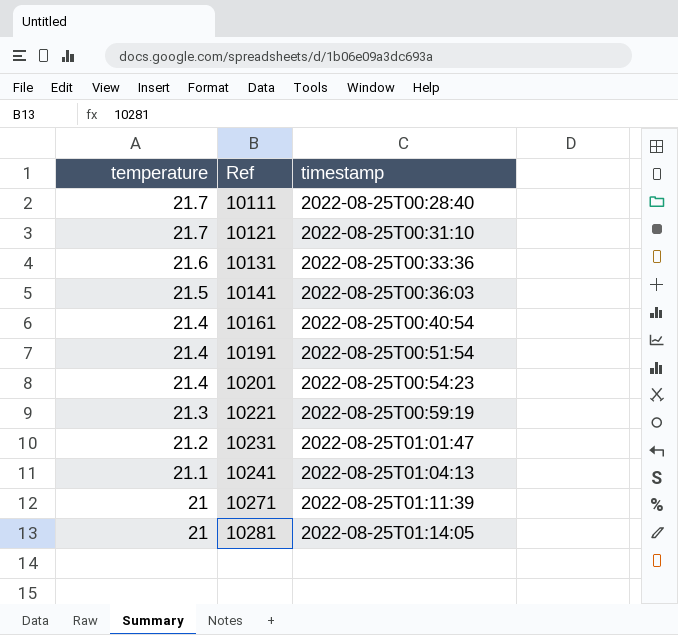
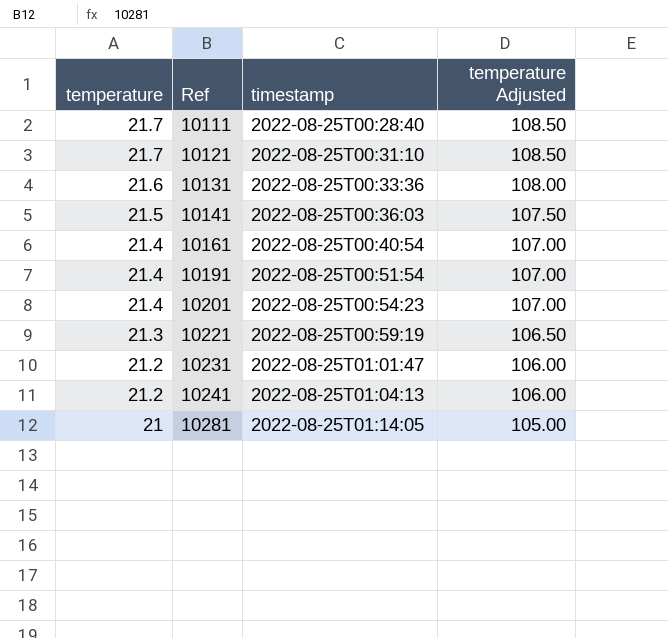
column temperature Adjusted | formula: none -> [temperature] * 5
row 10271: 21 | 2022-08-25T01:11:39 -> none
10241 | temperature: 21.1 -> 21.2

